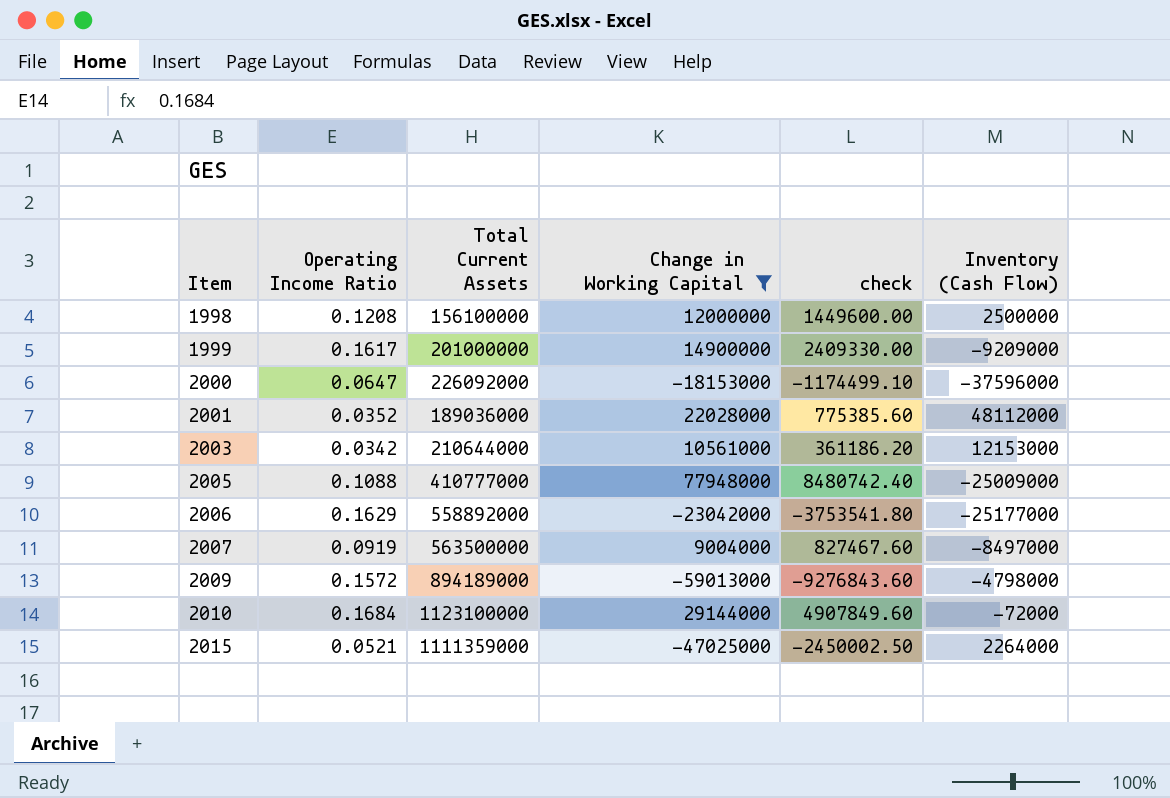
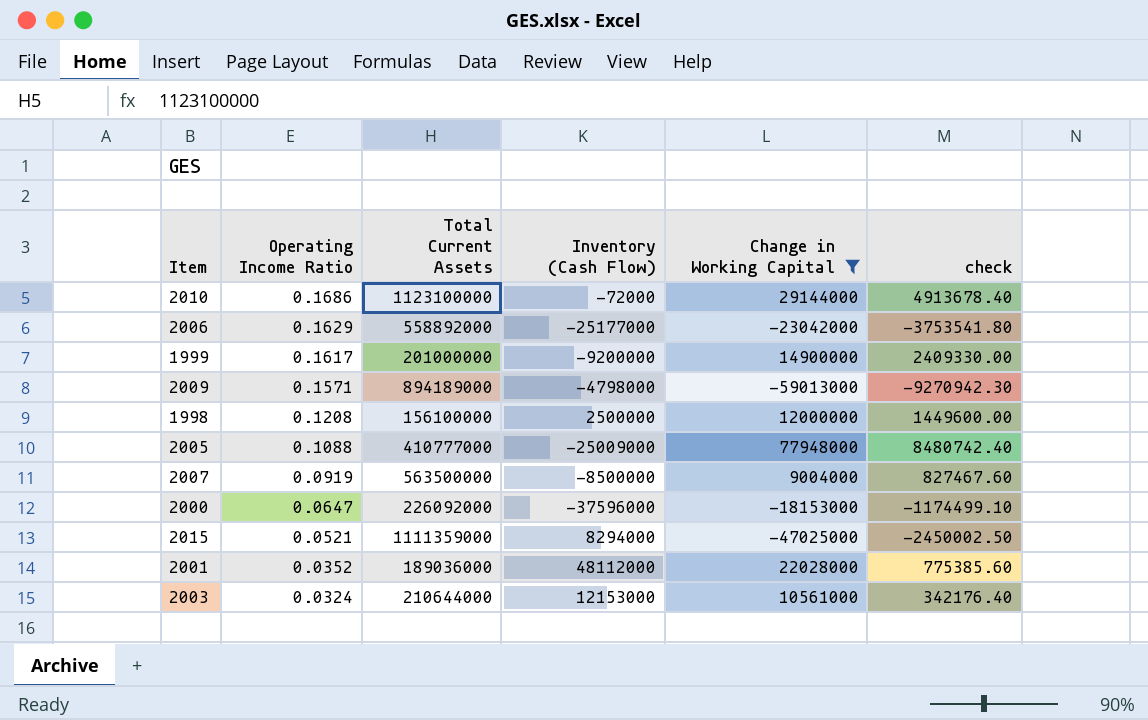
row order: Item ascending -> Operating Income Ratio descending
column Inventory (Cash Flow) | position: 6 -> 4
2010 | Operating Income Ratio: 0.1684 -> 0.1686
2010 | check: 4907849.60 -> 4913678.40
1999 | Inventory (Cash Flow): -9209000 -> -9200000
2009 | Operating Income Ratio: 0.1572 -> 0.1571
2009 | check: -9276843.60 -> -9270942.30
2007 | Inventory (Cash Flow): -8497000 -> -8500000
2015 | Inventory (Cash Flow): 2264000 -> 8294000
2003 | Operating Income Ratio: 0.0342 -> 0.0324
2003 | check: 361186.20 -> 342176.40

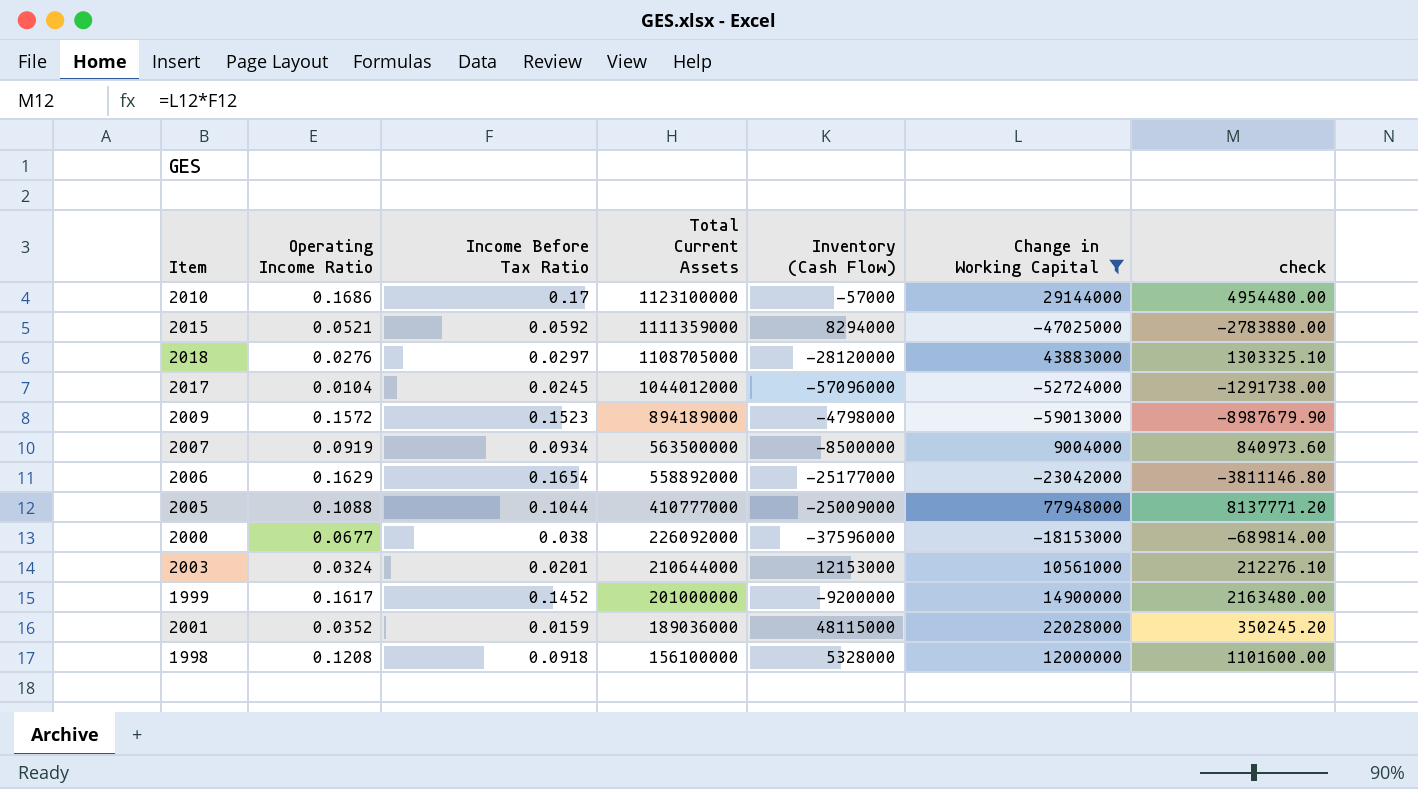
row order: Operating Income Ratio descending -> Total Current Assets descending
column Income Before Tax Ratio | position: none -> 3
column check | formula: [Operating Income Ratio] * [Change in Working Capital] -> [Income Before Tax Ratio] * [Change in Working Capital]
2010 | Inventory (Cash Flow): -72000 -> -57000
row 2018: none -> 0.0276 | 0.0297 | 1108705000 | -28120000 | 43883000 | 1303325.10
row 2017: none -> 0.0104 | 0.0245 | 1044012000 | -57096000 | -52724000 | -1291738.00
2009 | Operating Income Ratio: 0.1571 -> 0.1572
2000 | Operating Income Ratio: 0.0647 -> 0.0677
2001 | Inventory (Cash Flow): 48112000 -> 48115000
1998 | Inventory (Cash Flow): 2500000 -> 5328000

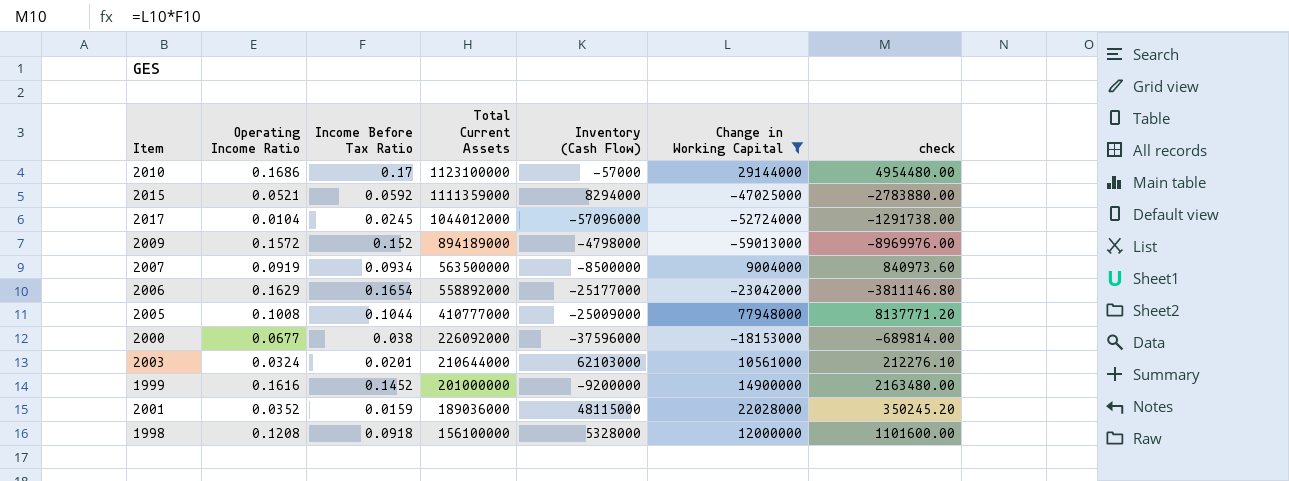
row 2018: 0.0276 | 0.0297 | 1108705000 | -28120000 | 43883000 | 1303325.10 -> none
2009 | Income Before Tax Ratio: 0.1523 -> 0.152
2009 | check: -8987679.90 -> -8969976.00
2005 | Operating Income Ratio: 0.1088 -> 0.1008
2003 | Inventory (Cash Flow): 12153000 -> 62103000
1999 | Operating Income Ratio: 0.1617 -> 0.1616

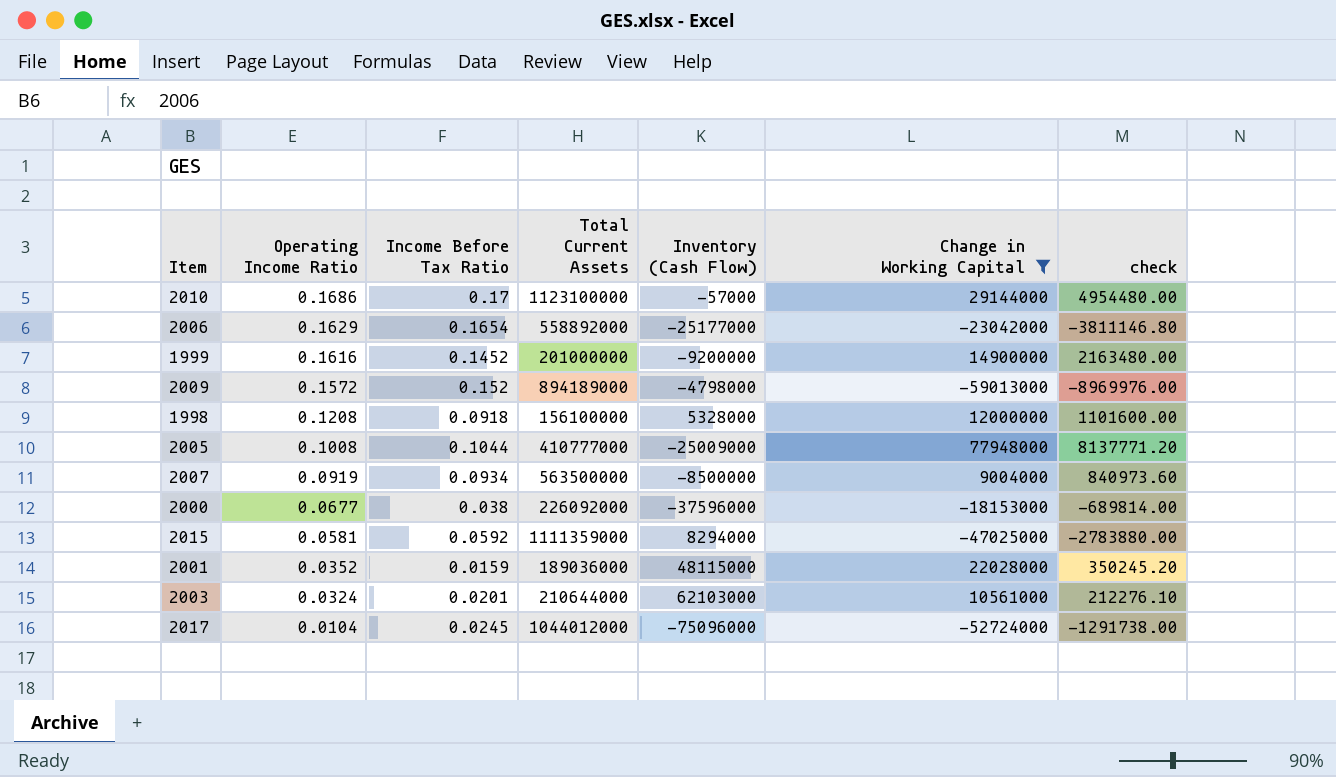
row order: Total Current Assets descending -> Operating Income Ratio descending
2015 | Operating Income Ratio: 0.0521 -> 0.0581
2017 | Inventory (Cash Flow): -57096000 -> -75096000

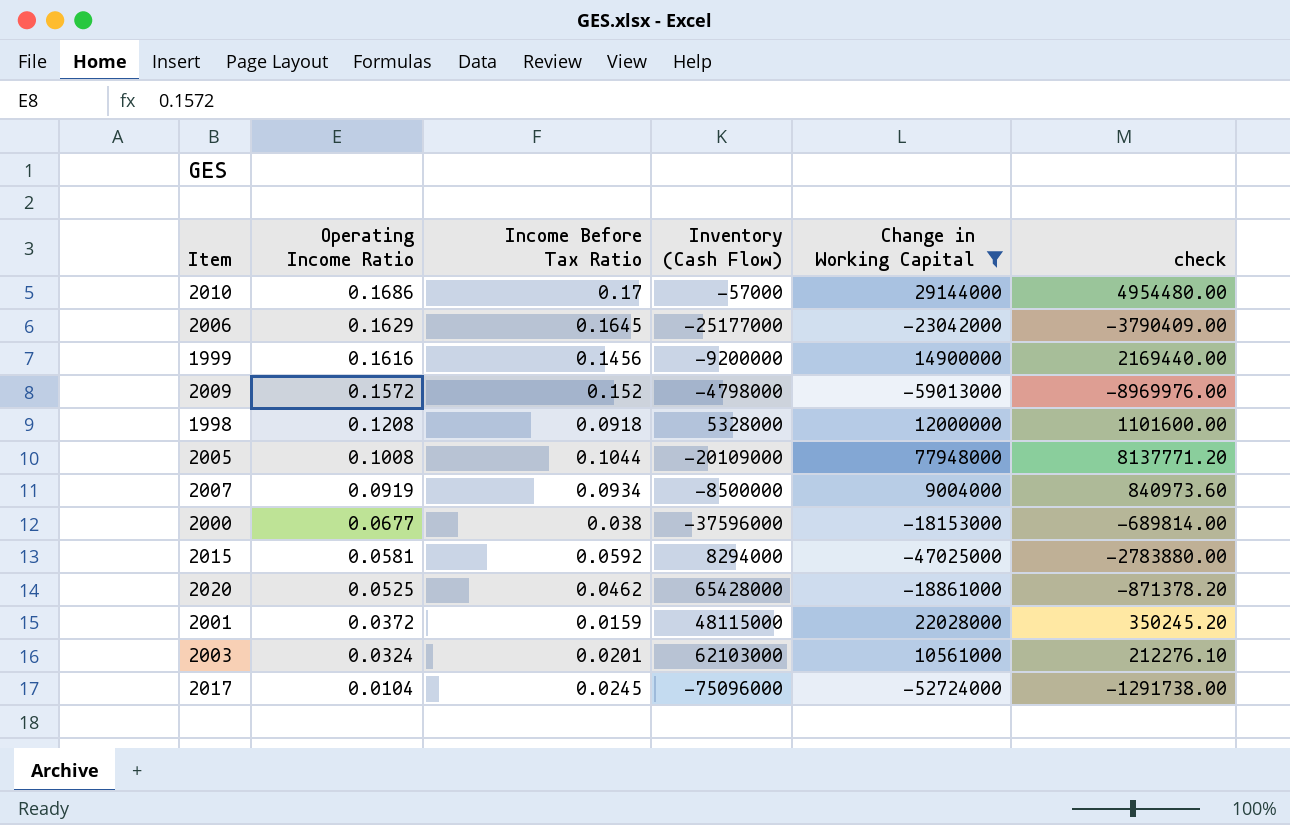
column Total Current Assets | position: 4 -> none
2006 | Income Before Tax Ratio: 0.1654 -> 0.1645
2006 | check: -3811146.80 -> -3790409.00
1999 | Income Before Tax Ratio: 0.1452 -> 0.1456
1999 | check: 2163480.00 -> 2169440.00
2005 | Inventory (Cash Flow): -25009000 -> -20109000
row 2020: none -> 0.0525 | 0.0462 | 65428000 | -18861000 | -871378.20
2001 | Operating Income Ratio: 0.0352 -> 0.0372

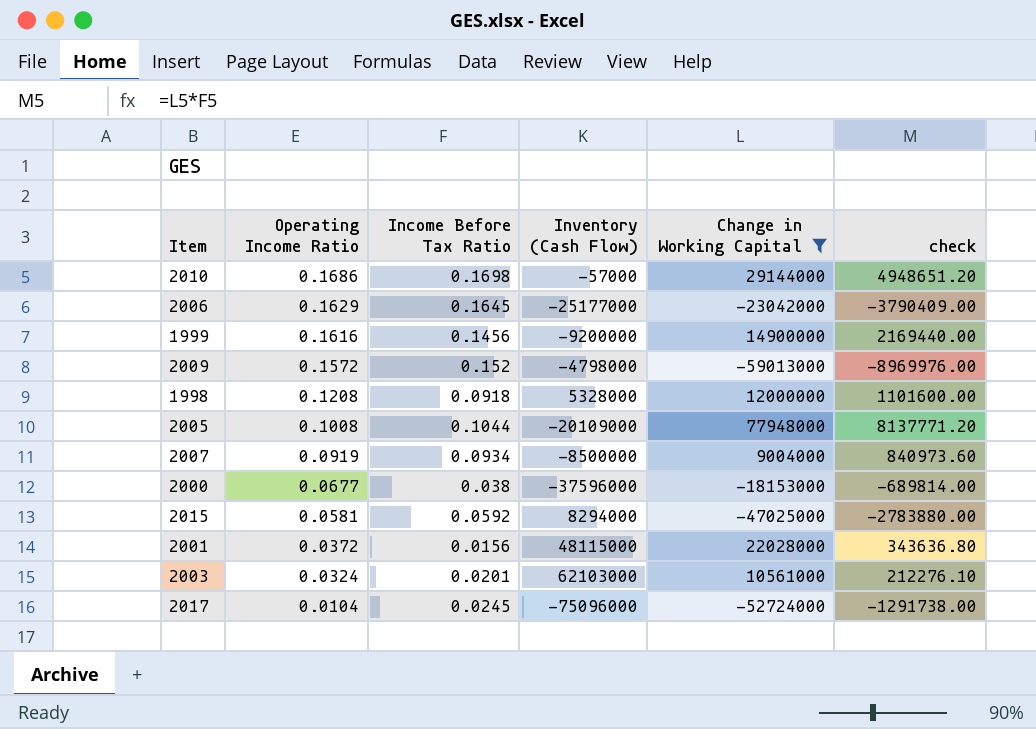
row 2020: 0.0525 | 0.0462 | 65428000 | -18861000 | -871378.20 -> none
2010 | Income Before Tax Ratio: 0.17 -> 0.1698
2010 | check: 4954480.00 -> 4948651.20
2001 | Income Before Tax Ratio: 0.0159 -> 0.0156
2001 | check: 350245.20 -> 343636.80

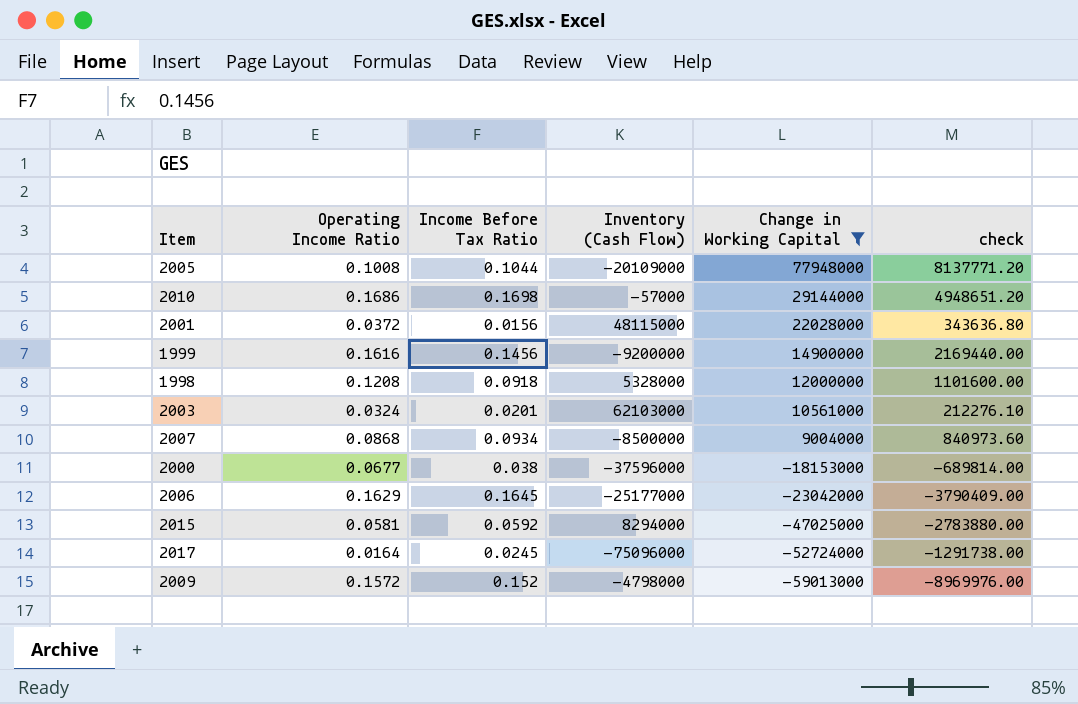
row order: Operating Income Ratio descending -> Change in Working Capital descending
2007 | Operating Income Ratio: 0.0919 -> 0.0868
2017 | Operating Income Ratio: 0.0104 -> 0.0164

